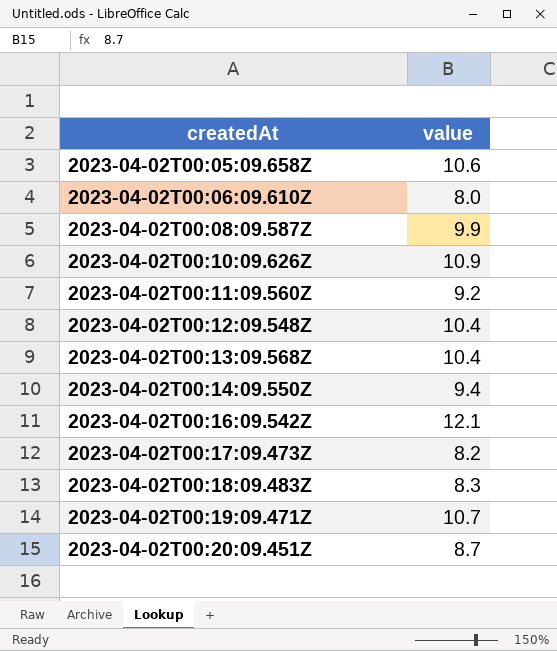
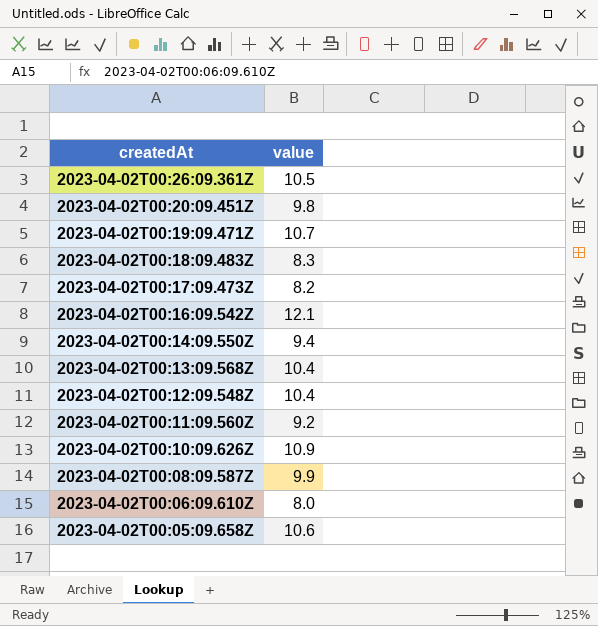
row order: createdAt ascending -> createdAt descending
row 2023-04-02T00:26:09.361Z: none -> 10.5
2023-04-02T00:20:09.451Z | value: 8.7 -> 9.8

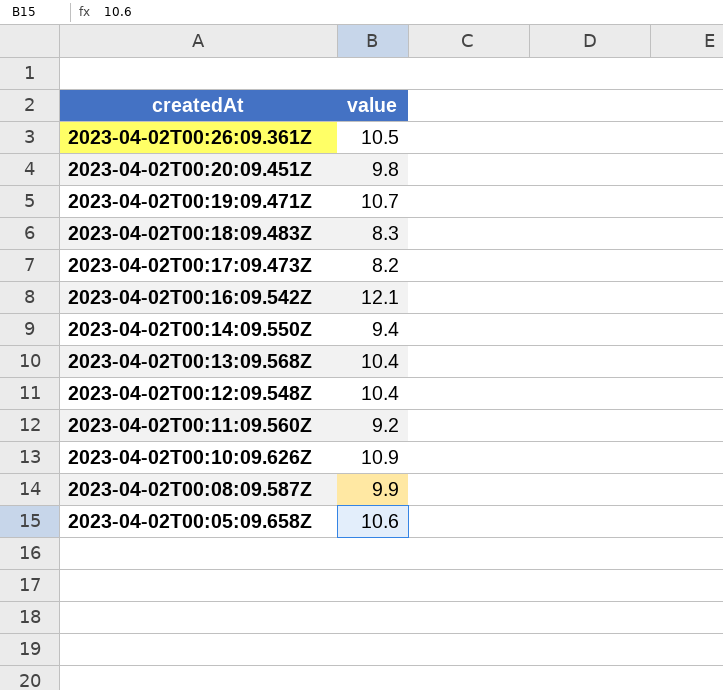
row 2023-04-02T00:06:09.610Z: 8.0 -> none

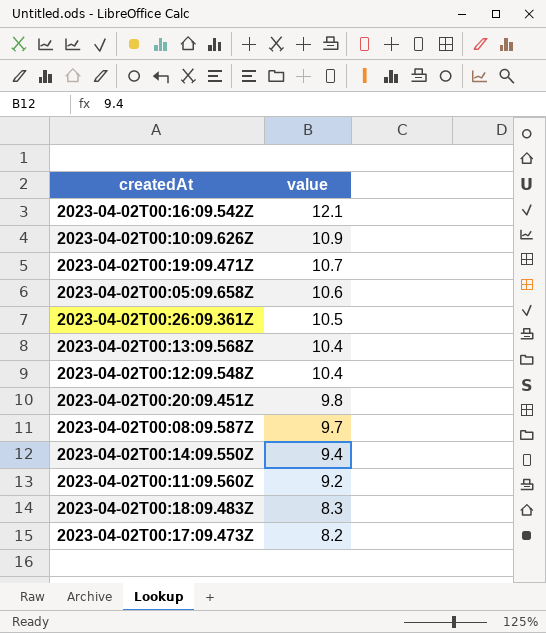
row order: createdAt descending -> value descending
2023-04-02T00:08:09.587Z | value: 9.9 -> 9.7

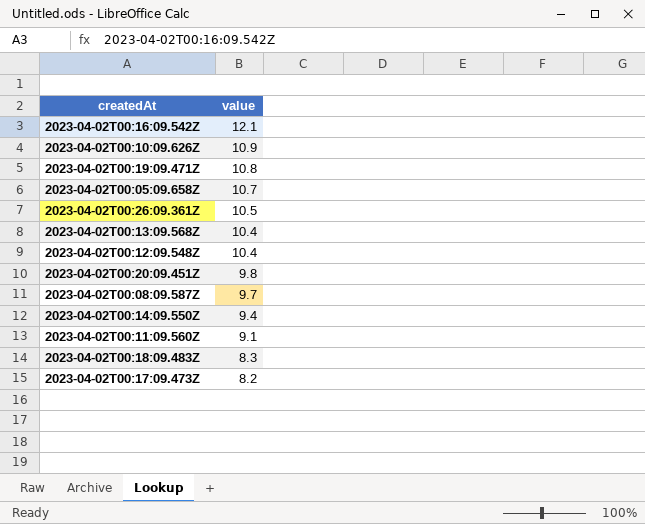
2023-04-02T00:19:09.471Z | value: 10.7 -> 10.8
2023-04-02T00:05:09.658Z | value: 10.6 -> 10.7
2023-04-02T00:11:09.560Z | value: 9.2 -> 9.1

